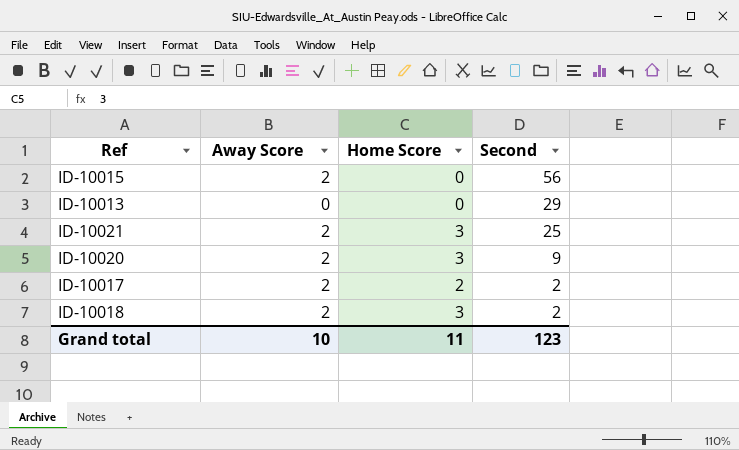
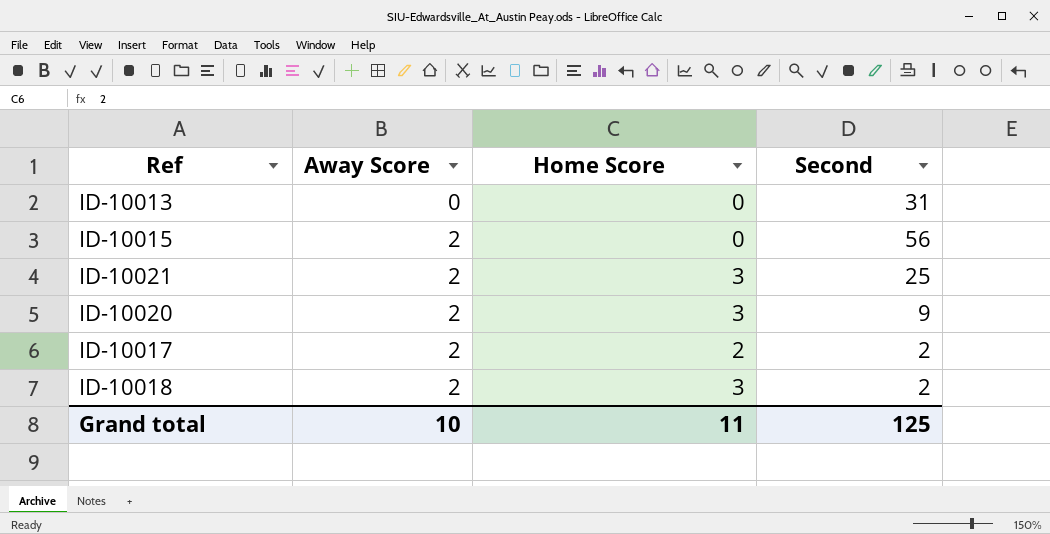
row order: Second descending -> Away Score ascending
ID-10013 | Second: 29 -> 31
Grand total | Second: 123 -> 125

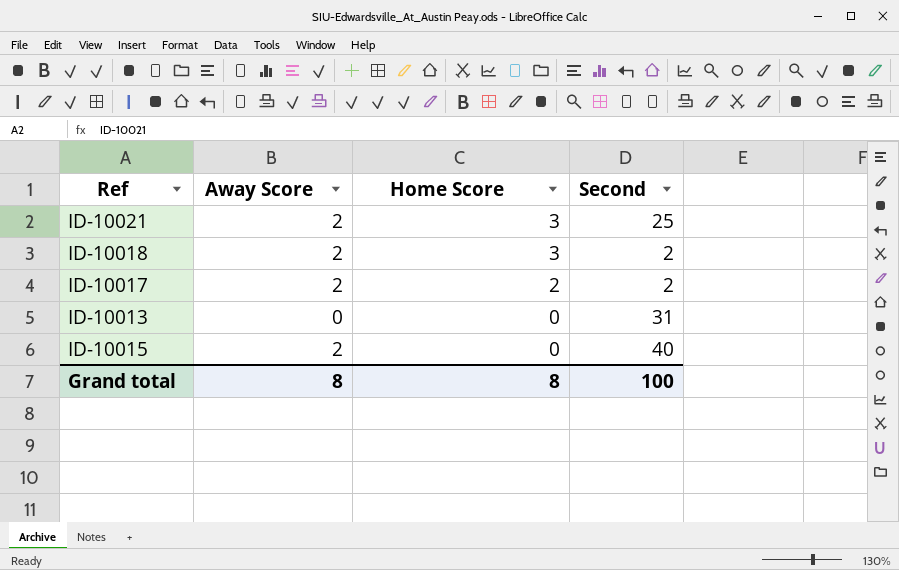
row order: Away Score ascending -> Home Score descending
row ID-10020: 2 | 3 | 9 -> none
ID-10015 | Second: 56 -> 40
Grand total | Away Score: 10 -> 8
Grand total | Home Score: 11 -> 8
Grand total | Second: 125 -> 100

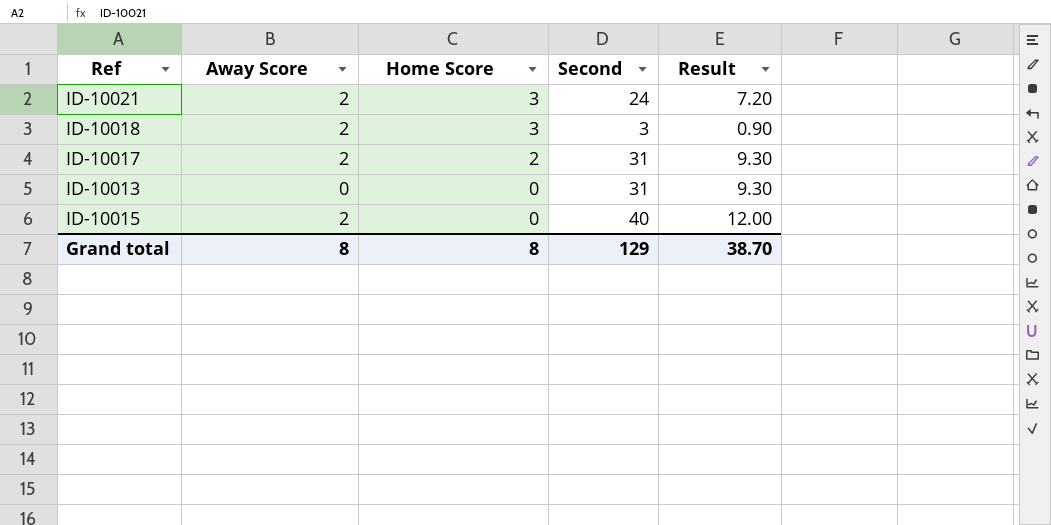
column Result | formula: none -> [Second] * 0.3
ID-10021 | Second: 25 -> 24
ID-10018 | Second: 2 -> 3
ID-10017 | Second: 2 -> 31
Grand total | Second: 100 -> 129

